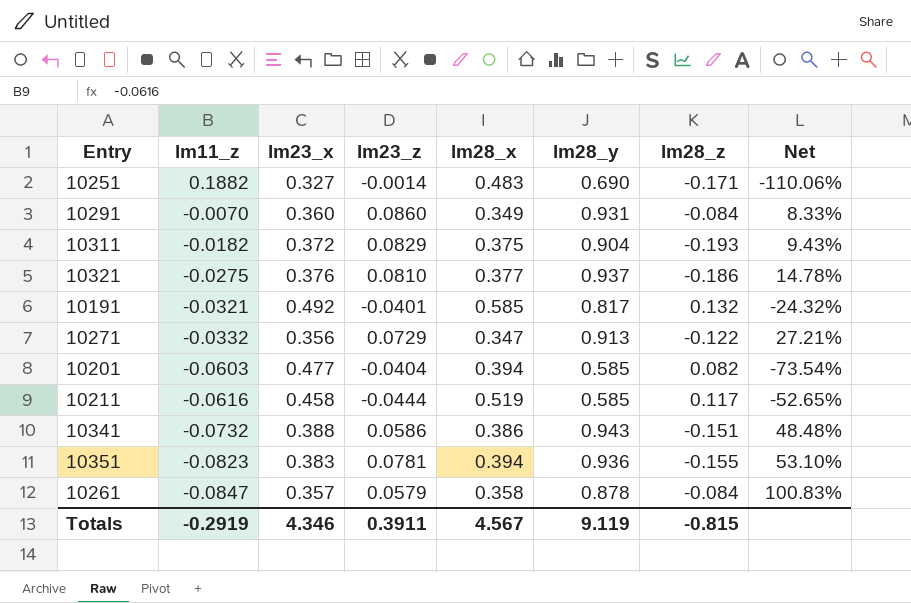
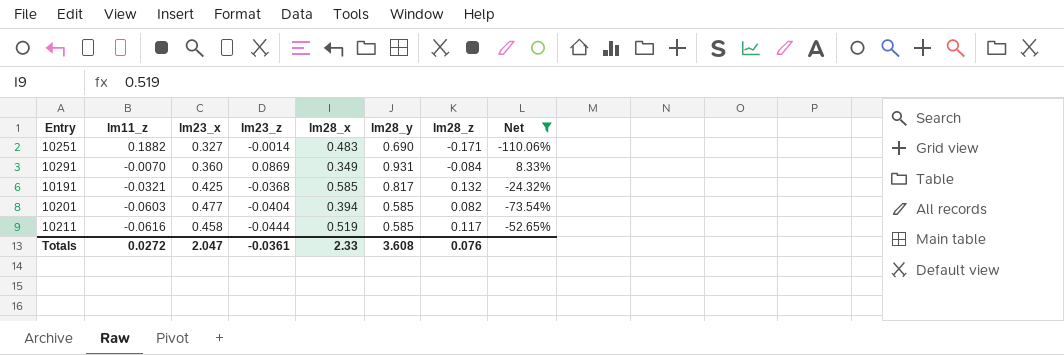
filter: none -> Net <= 8.33%
10291 | lm23_z: 0.0860 -> 0.0869
10191 | lm23_x: 0.492 -> 0.425
10191 | lm23_z: -0.0401 -> -0.0368
Totals | lm11_z: -0.2919 -> 0.0272
Totals | lm23_x: 4.346 -> 2.047
Totals | lm23_z: 0.3911 -> -0.0361
Totals | lm28_x: 4.567 -> 2.33
Totals | lm28_y: 9.119 -> 3.608
Totals | lm28_z: -0.815 -> 0.076

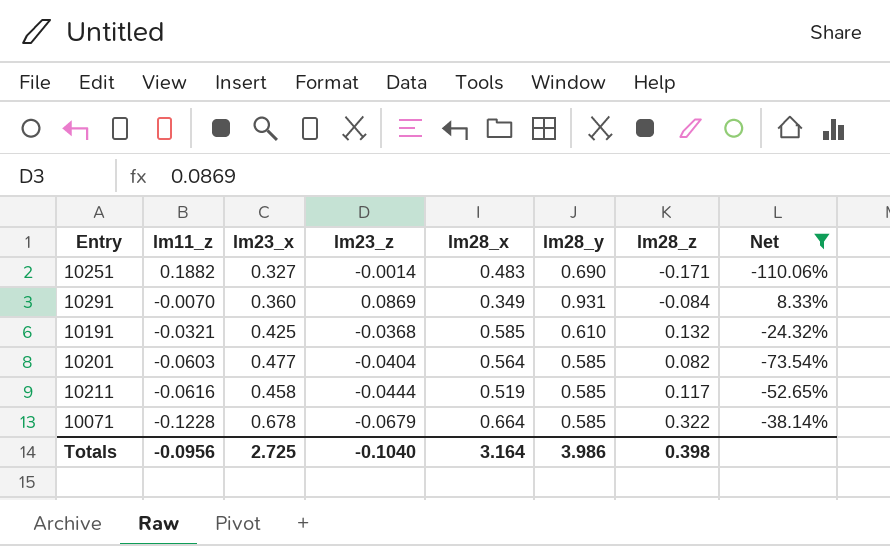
10191 | lm28_y: 0.817 -> 0.610
10201 | lm28_x: 0.394 -> 0.564
row 10071: none -> -0.1228 | 0.678 | -0.0679 | 0.664 | 0.585 | 0.322 | -38.14%
Totals | lm11_z: 0.0272 -> -0.0956
Totals | lm23_x: 2.047 -> 2.725
Totals | lm23_z: -0.0361 -> -0.1040
Totals | lm28_x: 2.33 -> 3.164
Totals | lm28_y: 3.608 -> 3.986
Totals | lm28_z: 0.076 -> 0.398

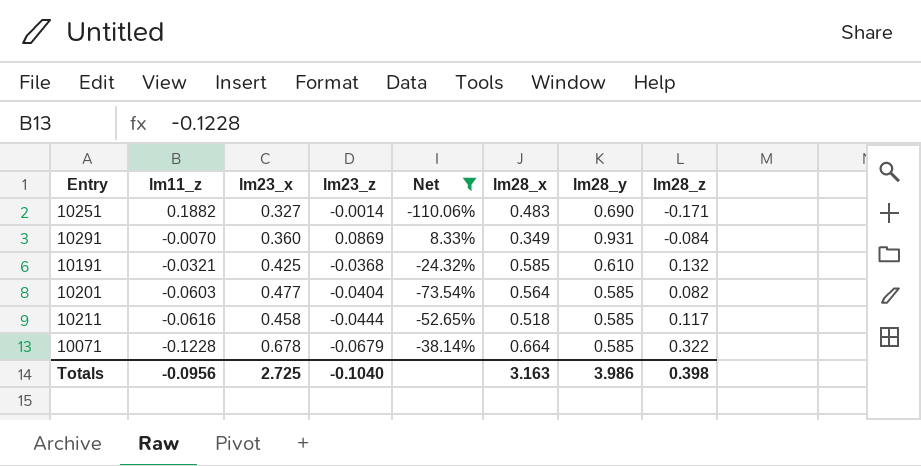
column Net | position: 8 -> 5
10211 | lm28_x: 0.519 -> 0.518
Totals | lm28_x: 3.164 -> 3.163

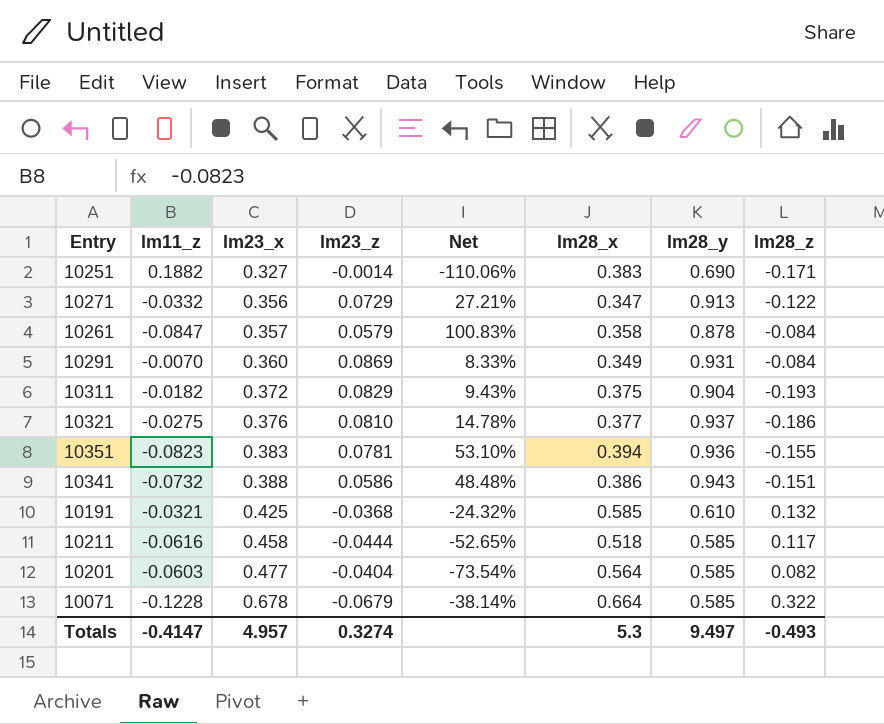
filter: Net <= 8.33% -> none
row order: lm11_z descending -> lm23_x ascending
10251 | lm28_x: 0.483 -> 0.383
Totals | lm11_z: -0.0956 -> -0.4147
Totals | lm23_x: 2.725 -> 4.957
Totals | lm23_z: -0.1040 -> 0.3274
Totals | lm28_x: 3.163 -> 5.3
Totals | lm28_y: 3.986 -> 9.497
Totals | lm28_z: 0.398 -> -0.493

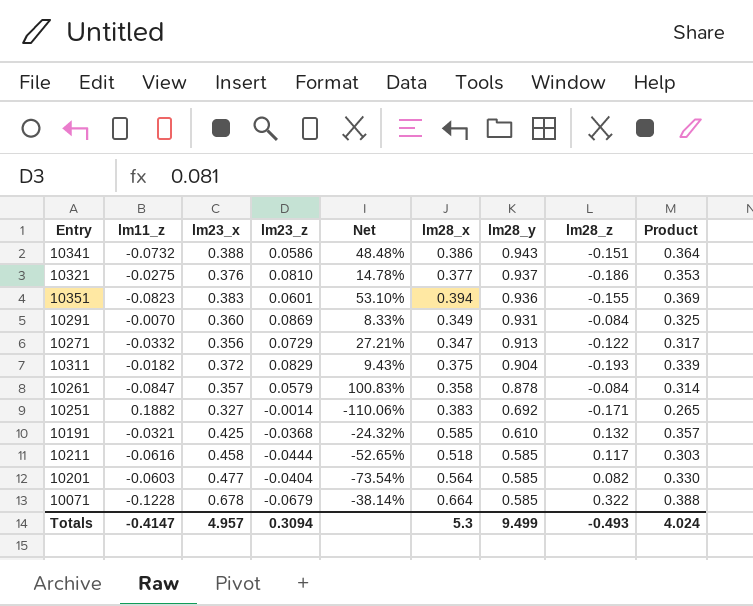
row order: lm23_x ascending -> lm28_y descending
column Product | formula: none -> [lm28_x] * [lm28_y]
10351 | lm23_z: 0.0781 -> 0.0601
10251 | lm28_y: 0.690 -> 0.692
Totals | lm23_z: 0.3274 -> 0.3094
Totals | lm28_y: 9.497 -> 9.499

